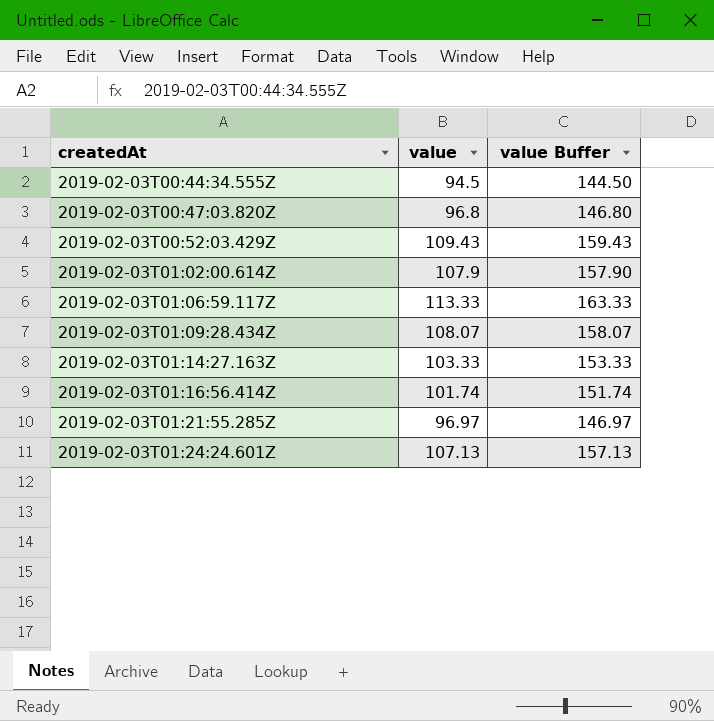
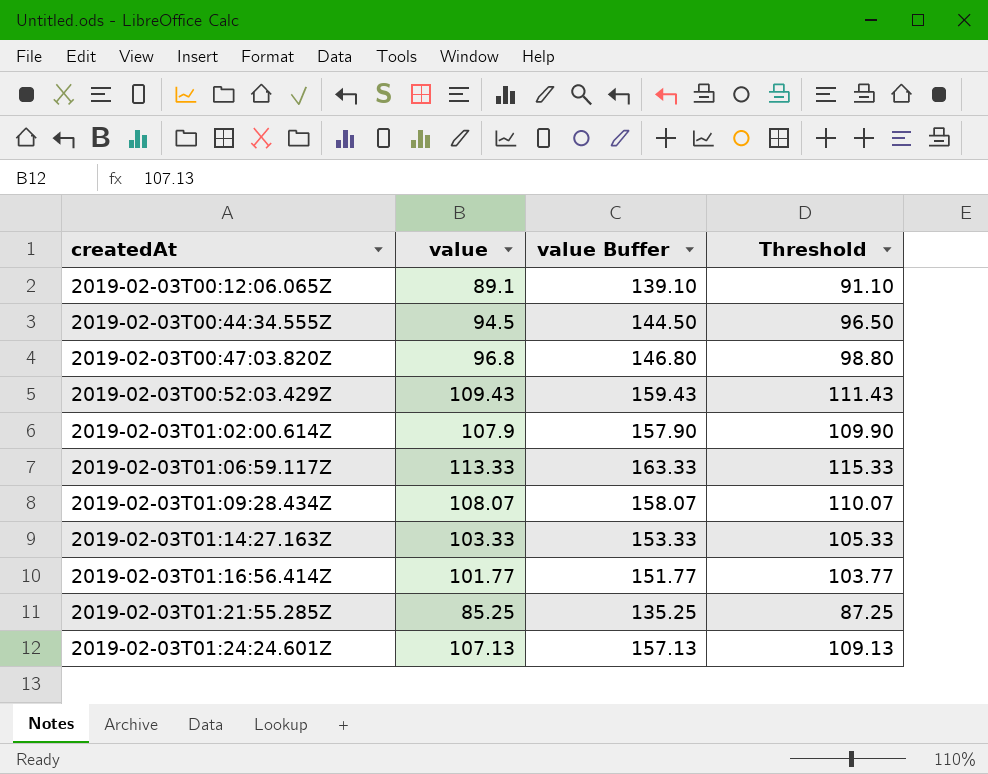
column Threshold | formula: none -> [value] + 2
row 2019-02-03T00:12:06.065Z: none -> 89.1 | 139.10 | 91.10
2019-02-03T01:16:56.414Z | value: 101.74 -> 101.77
2019-02-03T01:16:56.414Z | value Buffer: 151.74 -> 151.77
2019-02-03T01:21:55.285Z | value: 96.97 -> 85.25
2019-02-03T01:21:55.285Z | value Buffer: 146.97 -> 135.25

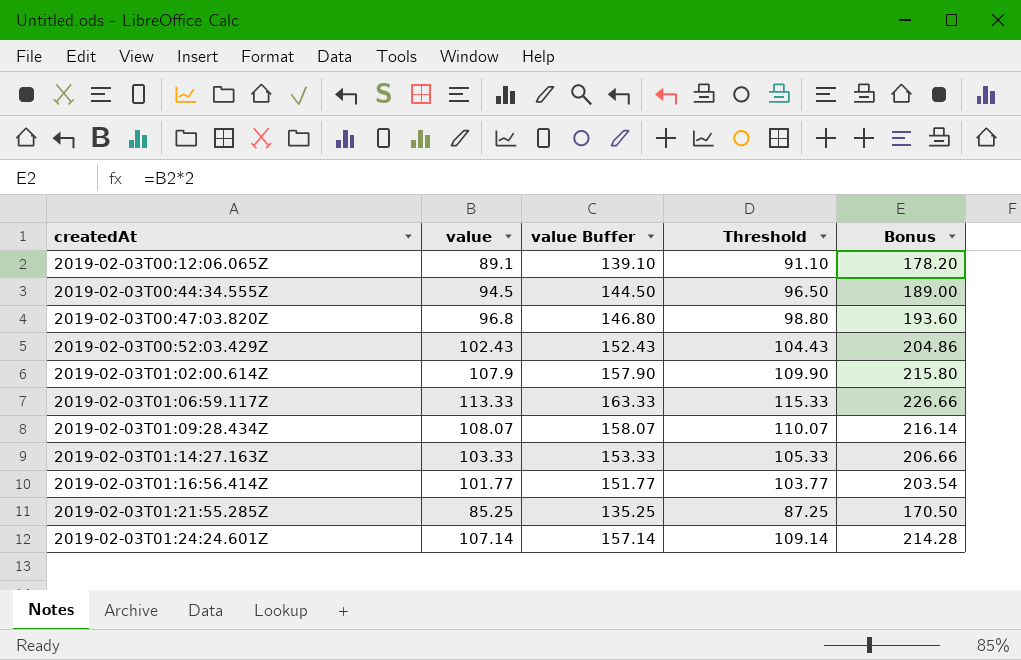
column Bonus | formula: none -> [value] * 2
2019-02-03T00:52:03.429Z | value: 109.43 -> 102.43
2019-02-03T00:52:03.429Z | value Buffer: 159.43 -> 152.43
2019-02-03T00:52:03.429Z | Threshold: 111.43 -> 104.43
2019-02-03T01:24:24.601Z | value: 107.13 -> 107.14
2019-02-03T01:24:24.601Z | value Buffer: 157.13 -> 157.14
2019-02-03T01:24:24.601Z | Threshold: 109.13 -> 109.14

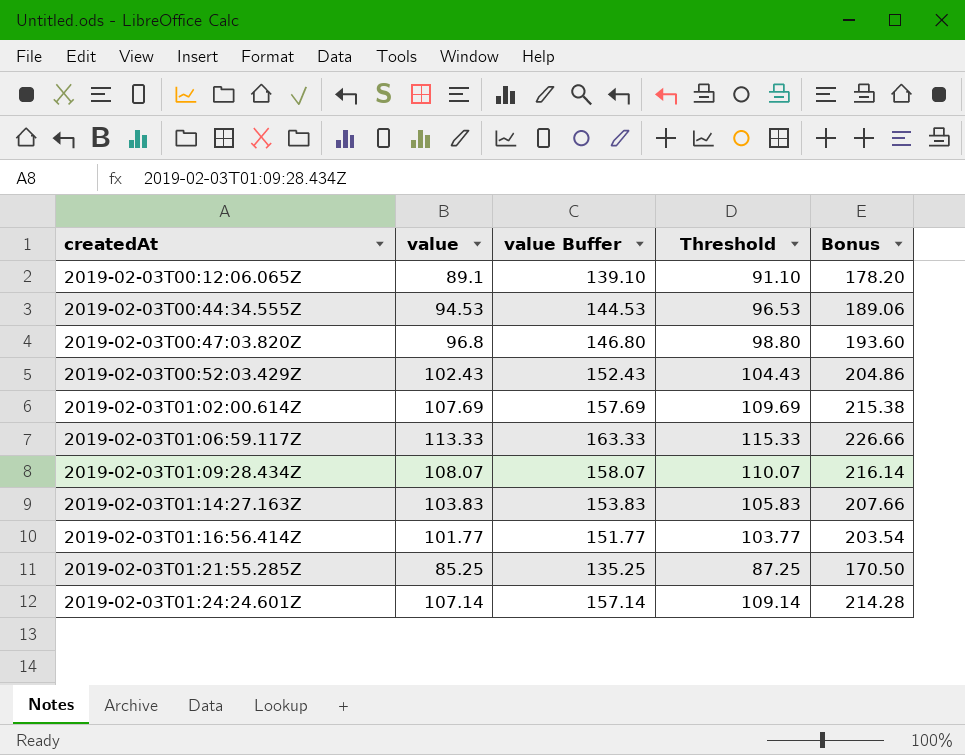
2019-02-03T00:44:34.555Z | value: 94.5 -> 94.53
2019-02-03T00:44:34.555Z | value Buffer: 144.50 -> 144.53
2019-02-03T00:44:34.555Z | Threshold: 96.50 -> 96.53
2019-02-03T00:44:34.555Z | Bonus: 189.00 -> 189.06
2019-02-03T01:02:00.614Z | value: 107.9 -> 107.69
2019-02-03T01:02:00.614Z | value Buffer: 157.90 -> 157.69
2019-02-03T01:02:00.614Z | Threshold: 109.90 -> 109.69
2019-02-03T01:02:00.614Z | Bonus: 215.80 -> 215.38
2019-02-03T01:14:27.163Z | value: 103.33 -> 103.83
2019-02-03T01:14:27.163Z | value Buffer: 153.33 -> 153.83
2019-02-03T01:14:27.163Z | Threshold: 105.33 -> 105.83
2019-02-03T01:14:27.163Z | Bonus: 206.66 -> 207.66

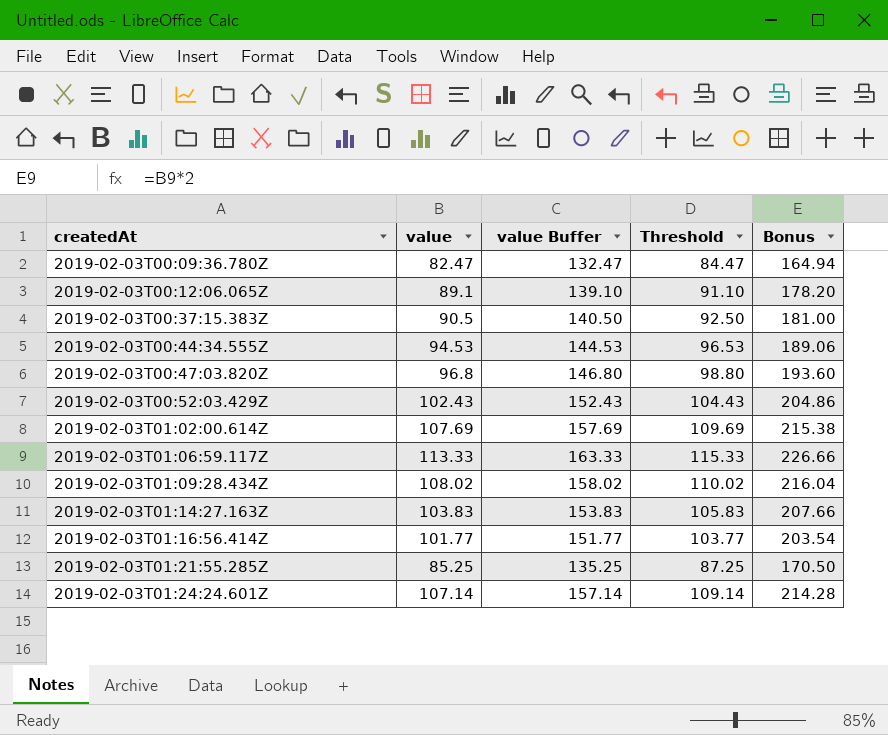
row 2019-02-03T00:09:36.780Z: none -> 82.47 | 132.47 | 84.47 | 164.94
row 2019-02-03T00:37:15.383Z: none -> 90.5 | 140.50 | 92.50 | 181.00
2019-02-03T01:09:28.434Z | value: 108.07 -> 108.02
2019-02-03T01:09:28.434Z | value Buffer: 158.07 -> 158.02
2019-02-03T01:09:28.434Z | Threshold: 110.07 -> 110.02
2019-02-03T01:09:28.434Z | Bonus: 216.14 -> 216.04

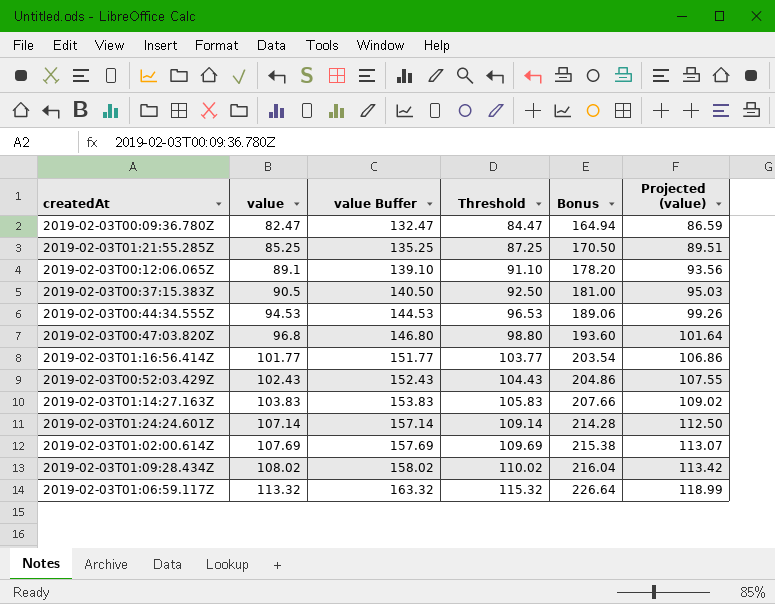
row order: createdAt ascending -> value ascending
column Projected (value) | formula: none -> [value] * 1.05
2019-02-03T01:06:59.117Z | value: 113.33 -> 113.32
2019-02-03T01:06:59.117Z | value Buffer: 163.33 -> 163.32
2019-02-03T01:06:59.117Z | Threshold: 115.33 -> 115.32
2019-02-03T01:06:59.117Z | Bonus: 226.66 -> 226.64

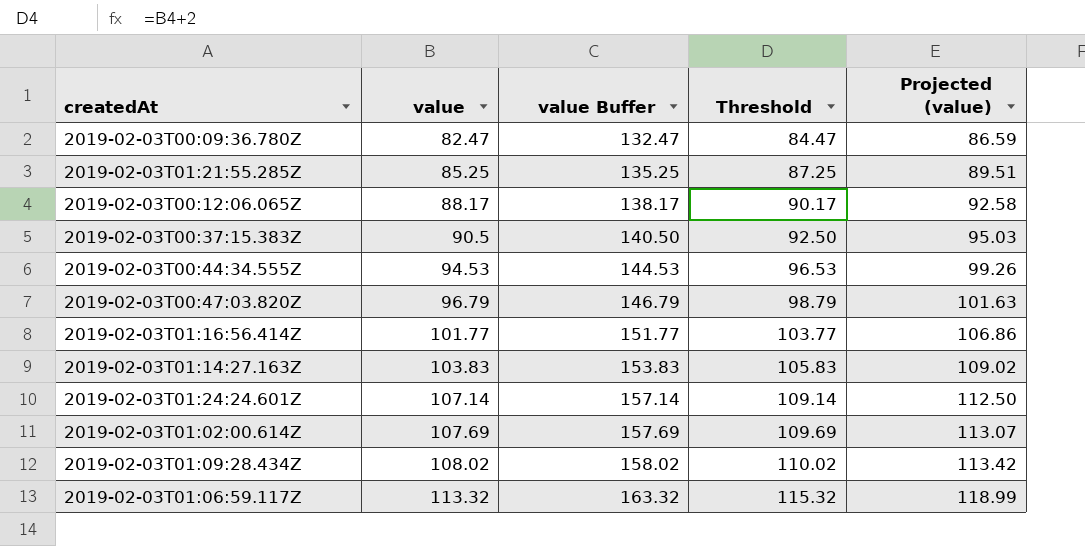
column Bonus | formula: [value] * 2 -> none
row 2019-02-03T00:52:03.429Z: 102.43 | 152.43 | 104.43 | 204.86 | 107.55 -> none
2019-02-03T00:12:06.065Z | value: 89.1 -> 88.17
2019-02-03T00:12:06.065Z | value Buffer: 139.10 -> 138.17
2019-02-03T00:12:06.065Z | Threshold: 91.10 -> 90.17
2019-02-03T00:12:06.065Z | Projected (value): 93.56 -> 92.58
2019-02-03T00:47:03.820Z | value: 96.8 -> 96.79
2019-02-03T00:47:03.820Z | value Buffer: 146.80 -> 146.79
2019-02-03T00:47:03.820Z | Threshold: 98.80 -> 98.79
2019-02-03T00:47:03.820Z | Projected (value): 101.64 -> 101.63

